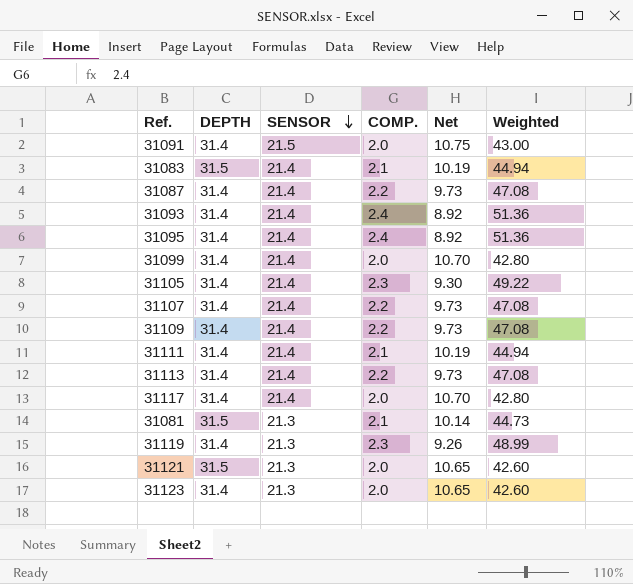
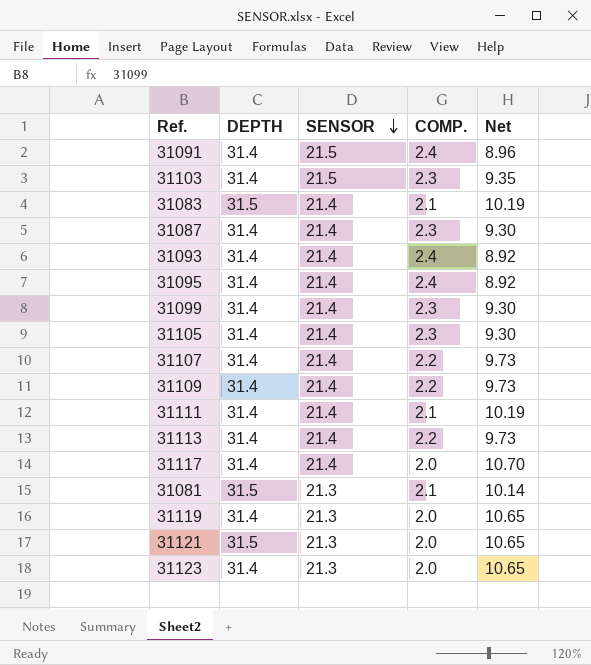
column Weighted | formula: [SENSOR] * [COMP.] -> none
31091 | COMP.: 2.0 -> 2.4
31091 | Net: 10.75 -> 8.96
row 31103: none -> 31.4 | 21.5 | 2.3 | 9.35
31087 | COMP.: 2.2 -> 2.3
31087 | Net: 9.73 -> 9.30
31099 | COMP.: 2.0 -> 2.3
31099 | Net: 10.70 -> 9.30
31119 | COMP.: 2.3 -> 2.0
31119 | Net: 9.26 -> 10.65

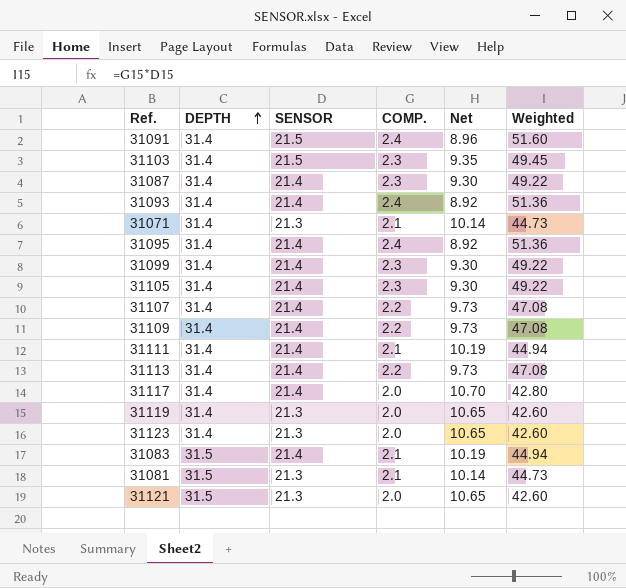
row order: SENSOR descending -> DEPTH ascending
column Weighted | formula: none -> [SENSOR] * [COMP.]
row 31071: none -> 31.4 | 21.3 | 2.1 | 10.14 | 44.73

